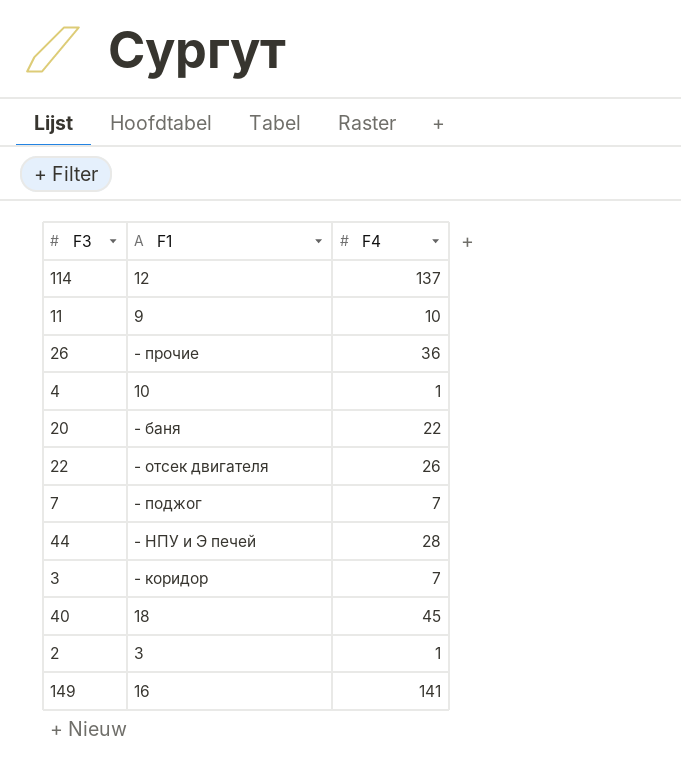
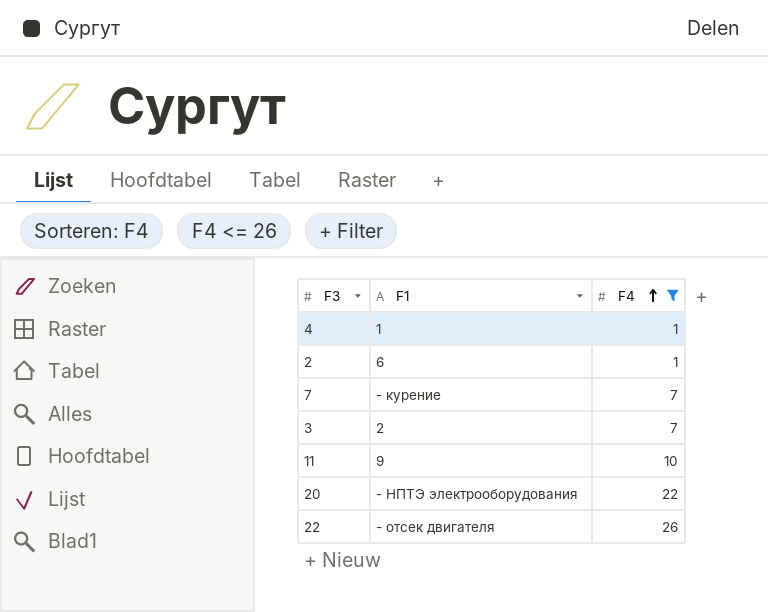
filter: none -> F4 <= 26
row order: none -> F4 ascending
4 | F1: 10 -> 1
2 | F1: 3 -> 6
7 | F1: - поджог -> - курение
3 | F1: - коридор -> 2
20 | F1: - баня -> - НПТЭ электрооборудования

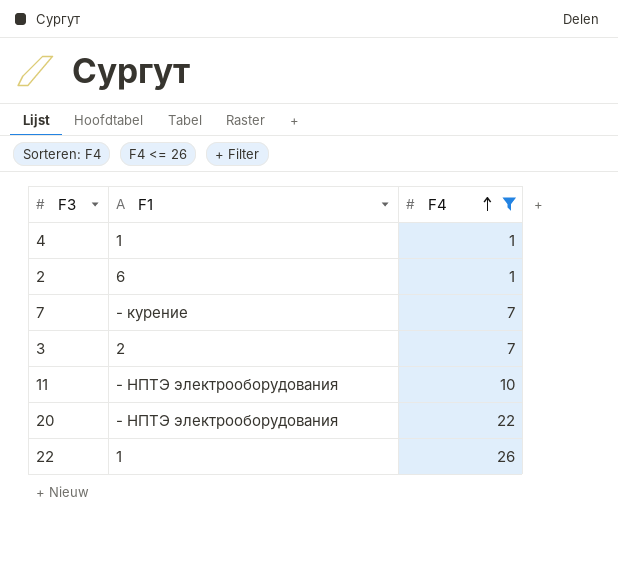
11 | F1: 9 -> - НПТЭ электрооборудования
22 | F1: - отсек двигателя -> 1

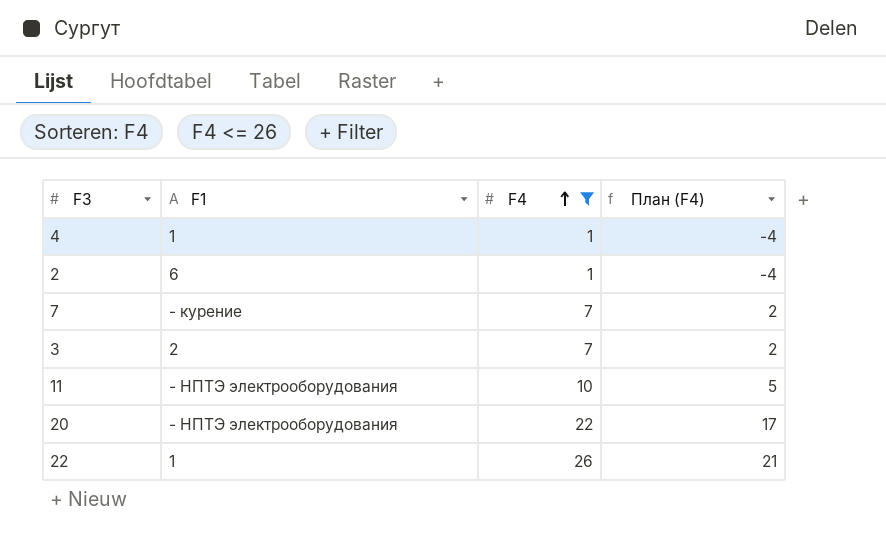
column План (F4) | formula: none -> [F4] - 5

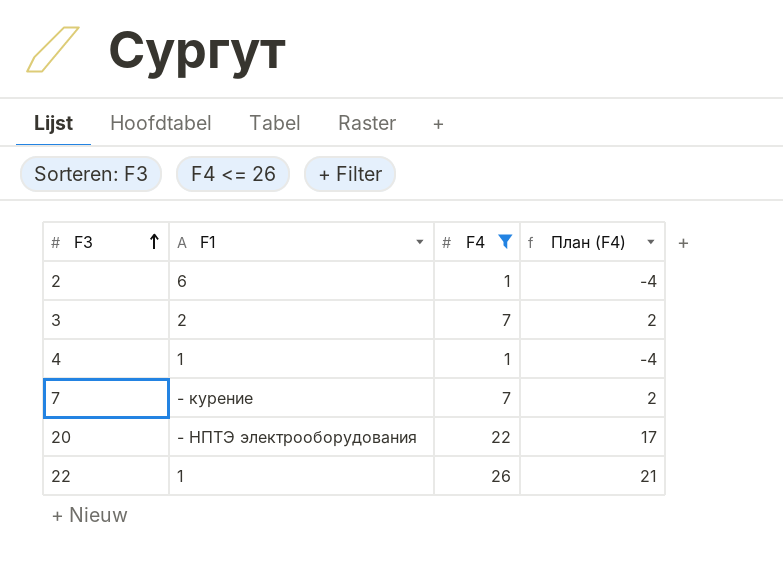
row order: F4 ascending -> F3 ascending
row 11: - НПТЭ электрооборудования | 10 | 5 -> none

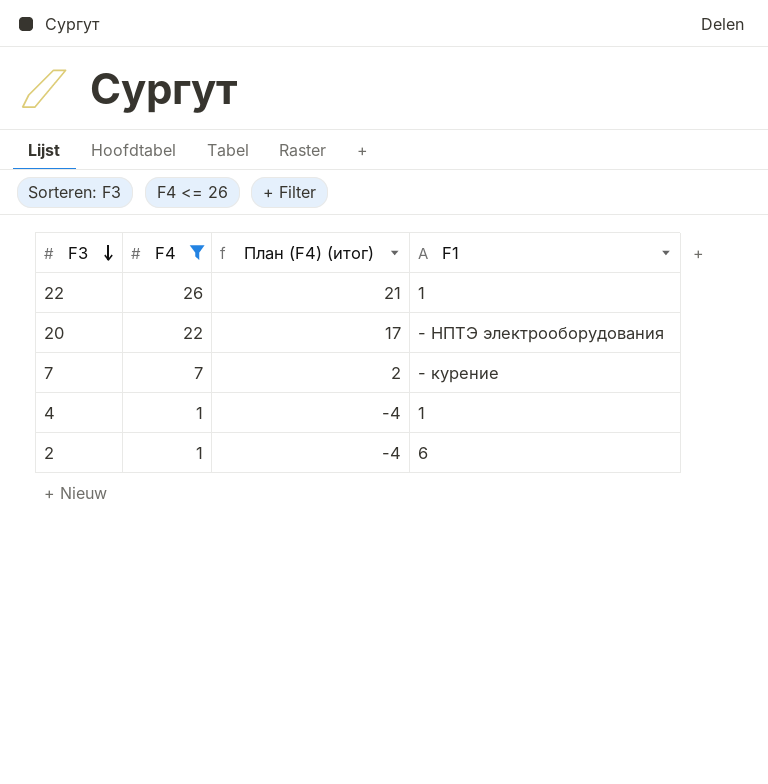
row order: F3 ascending -> F3 descending
column name: План (F4) -> План (F4) (итог)
column F1 | position: 2 -> 4
row 3: 2 | 7 | 2 -> none

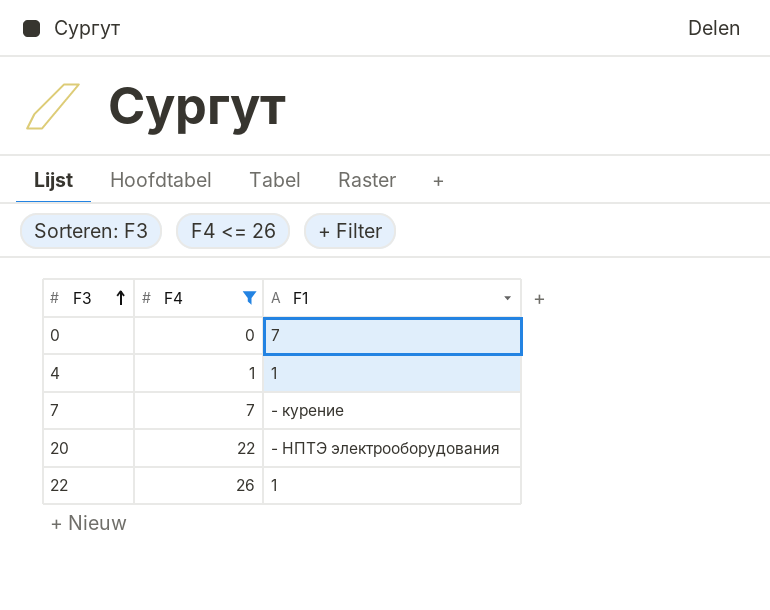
row order: F3 descending -> F3 ascending
column План (F4) (итог) | formula: [F4] - 5 -> none
row 2: 1 | -4 | 6 -> none
row 0: none -> 0 | 7

